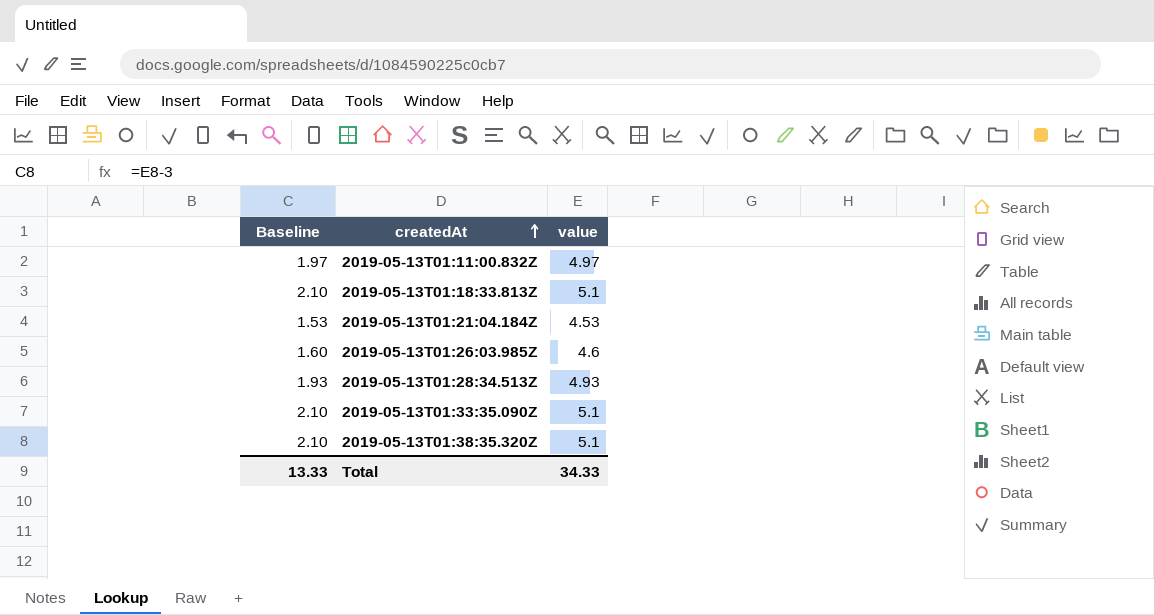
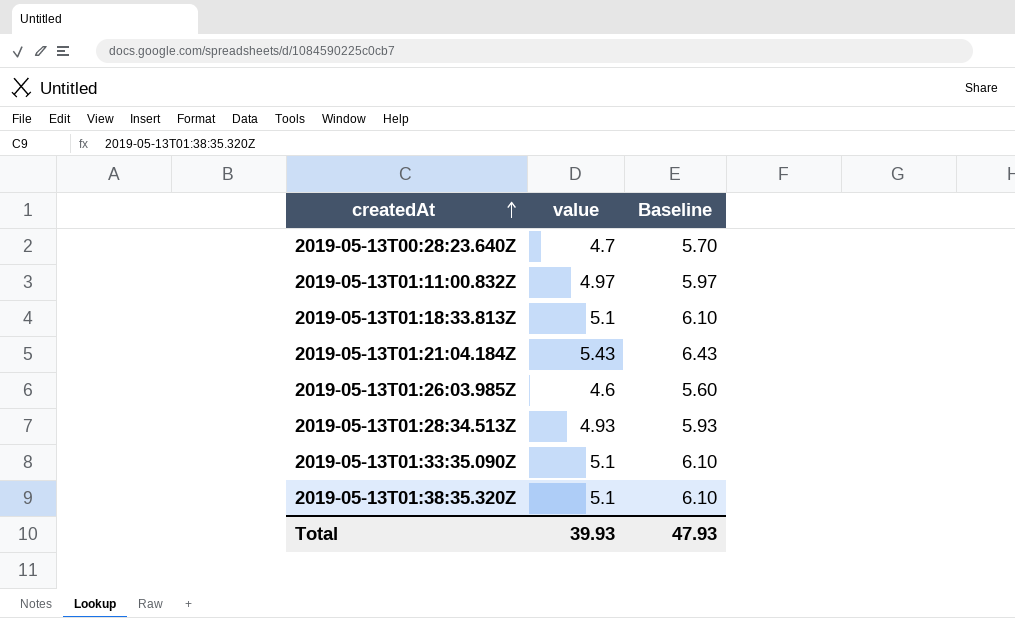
column Baseline | formula: [value] - 3 -> [value] + 1
column Baseline | position: 1 -> 3
row 2019-05-13T00:28:23.640Z: none -> 4.7 | 5.70
2019-05-13T01:21:04.184Z | value: 4.53 -> 5.43
Total | value: 34.33 -> 39.93
Total | Baseline: 13.33 -> 47.93

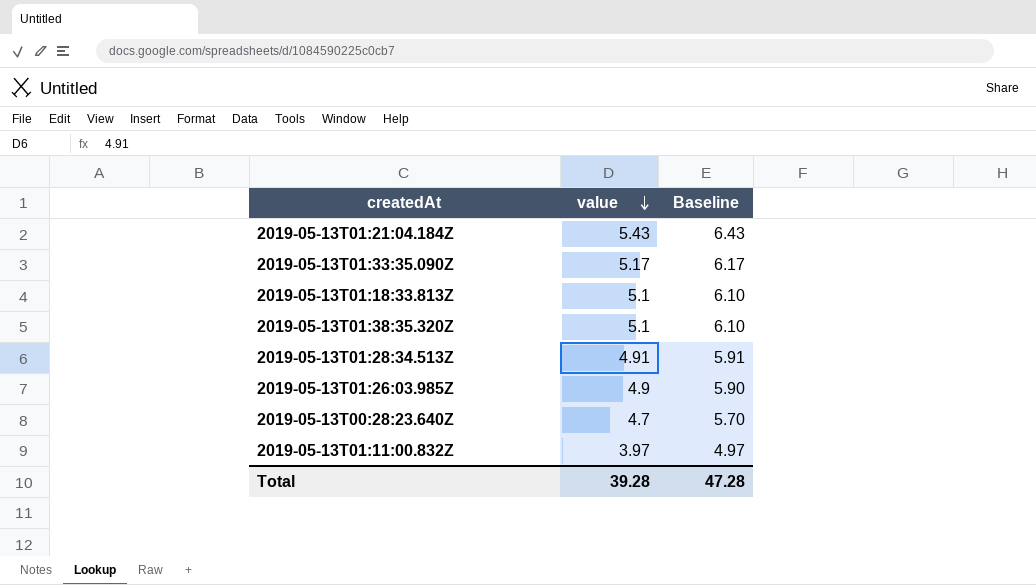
row order: createdAt ascending -> value descending
2019-05-13T01:33:35.090Z | value: 5.1 -> 5.17
2019-05-13T01:33:35.090Z | Baseline: 6.10 -> 6.17
2019-05-13T01:28:34.513Z | value: 4.93 -> 4.91
2019-05-13T01:28:34.513Z | Baseline: 5.93 -> 5.91
2019-05-13T01:26:03.985Z | value: 4.6 -> 4.9
2019-05-13T01:26:03.985Z | Baseline: 5.60 -> 5.90
2019-05-13T01:11:00.832Z | value: 4.97 -> 3.97
2019-05-13T01:11:00.832Z | Baseline: 5.97 -> 4.97
Total | value: 39.93 -> 39.28
Total | Baseline: 47.93 -> 47.28

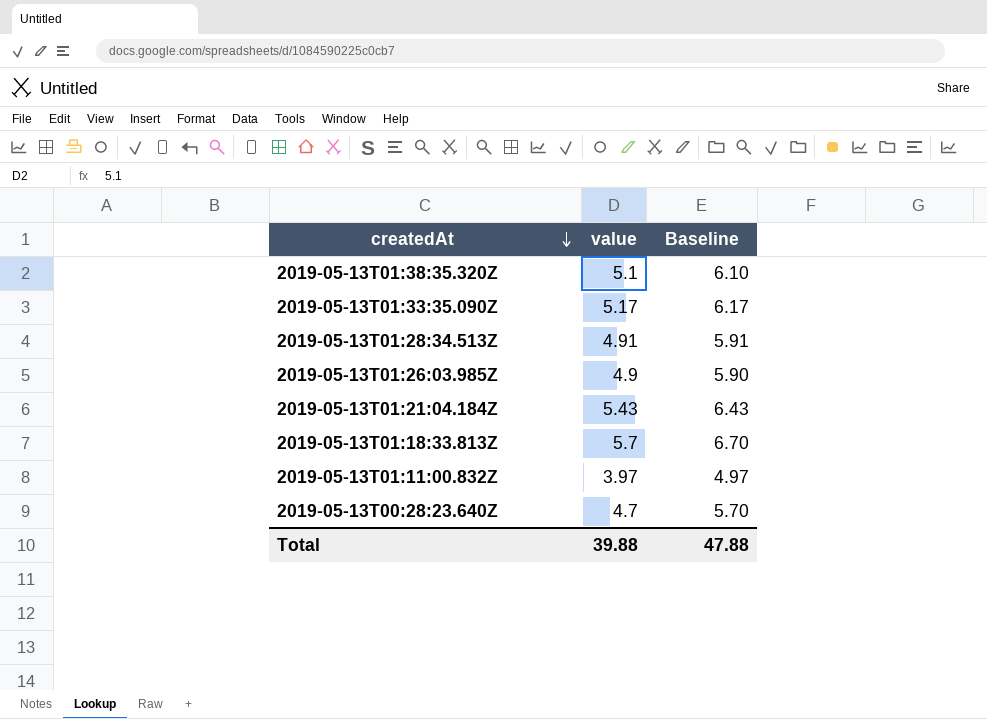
row order: value descending -> createdAt descending
2019-05-13T01:18:33.813Z | value: 5.1 -> 5.7
2019-05-13T01:18:33.813Z | Baseline: 6.10 -> 6.70
Total | value: 39.28 -> 39.88
Total | Baseline: 47.28 -> 47.88

